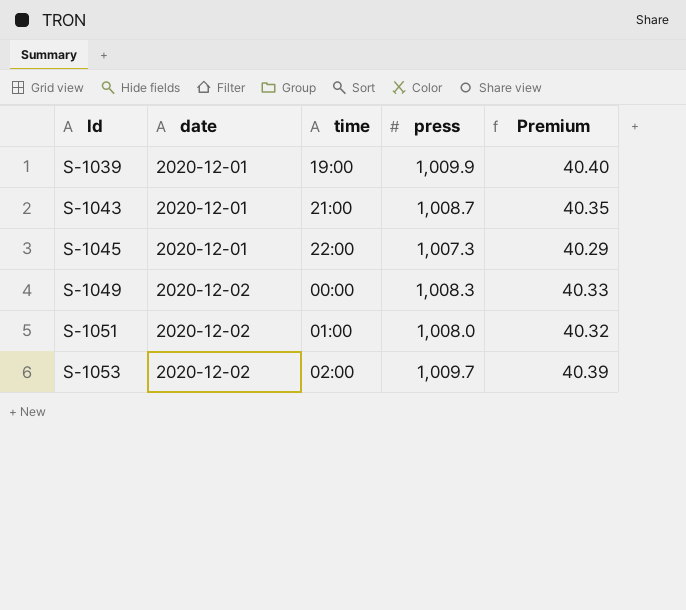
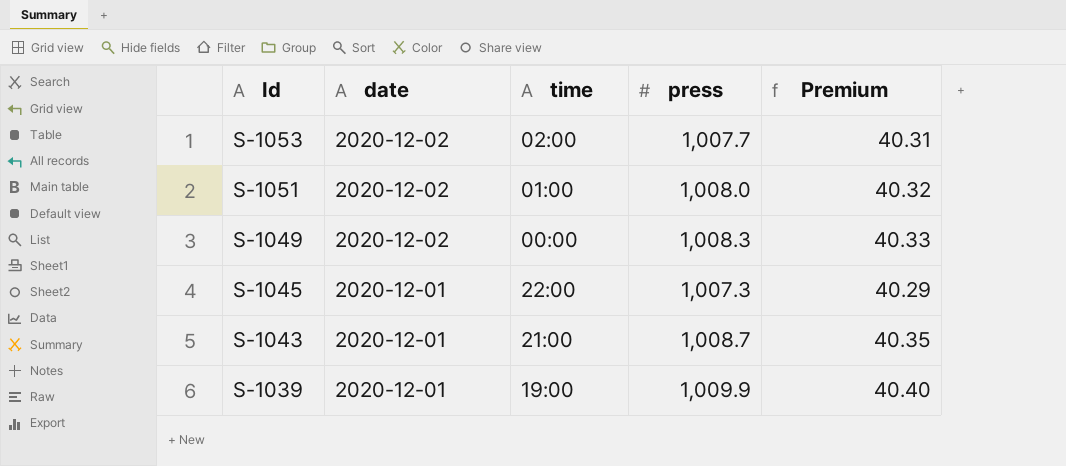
row order: Id ascending -> Id descending
S-1053 | press: 1,009.7 -> 1,007.7
S-1053 | Premium: 40.39 -> 40.31

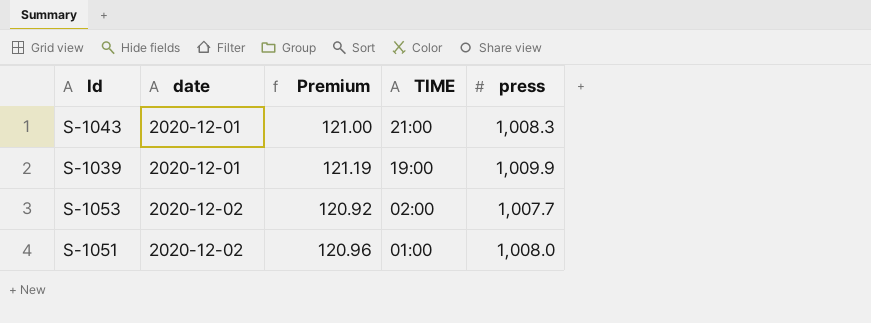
row order: Id descending -> date ascending
column Premium | formula: [press] * 0.04 -> [press] * 0.12
column Premium | position: 5 -> 3
column name: time -> TIME
row S-1049: 2020-12-02 | 00:00 | 1,008.3 | 40.33 -> none
row S-1045: 2020-12-01 | 22:00 | 1,007.3 | 40.29 -> none
S-1043 | press: 1,008.7 -> 1,008.3

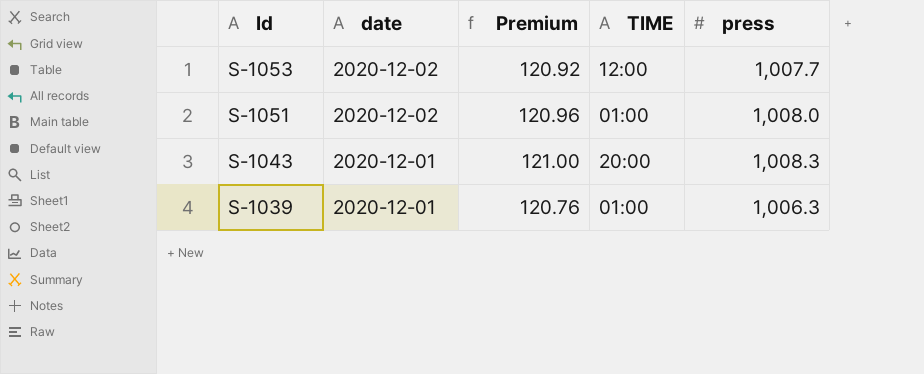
row order: date ascending -> Id descending
S-1053 | TIME: 02:00 -> 12:00
S-1043 | TIME: 21:00 -> 20:00
S-1039 | Premium: 121.19 -> 120.76
S-1039 | TIME: 19:00 -> 01:00
S-1039 | press: 1,009.9 -> 1,006.3

